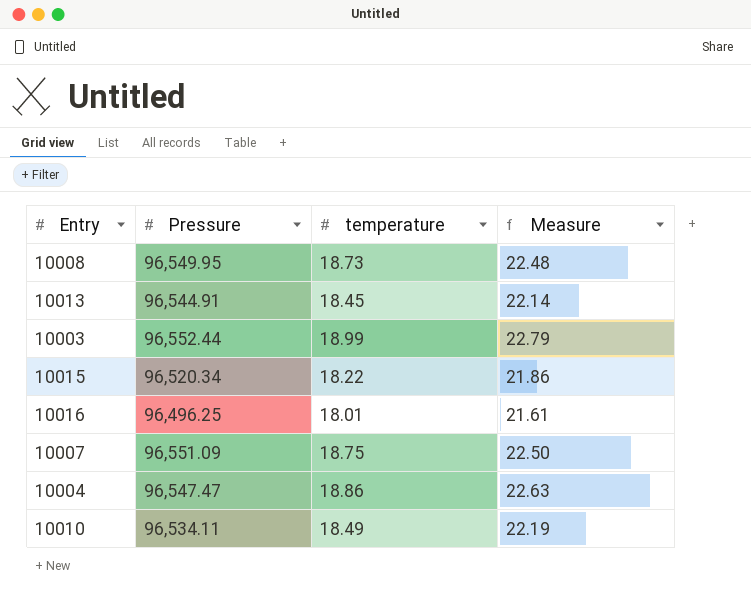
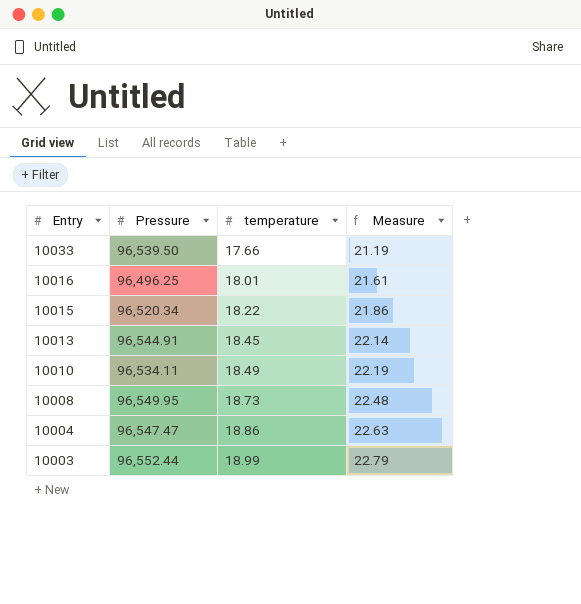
row order: none -> Entry descending
row 10007: 96,551.09 | 18.75 | 22.50 -> none
row 10033: none -> 96,539.50 | 17.66 | 21.19

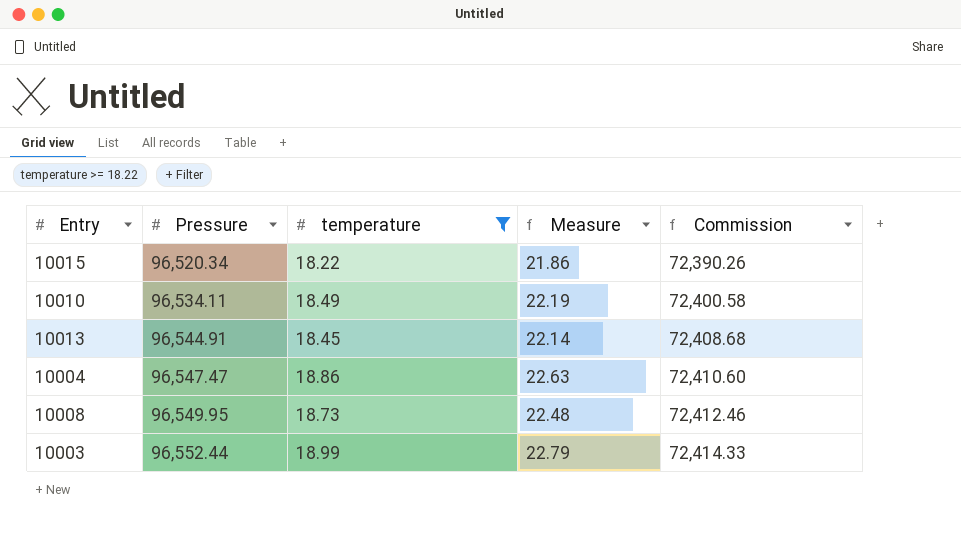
filter: none -> temperature >= 18.22
row order: Entry descending -> Pressure ascending
column Commission | formula: none -> [Pressure] * 0.75

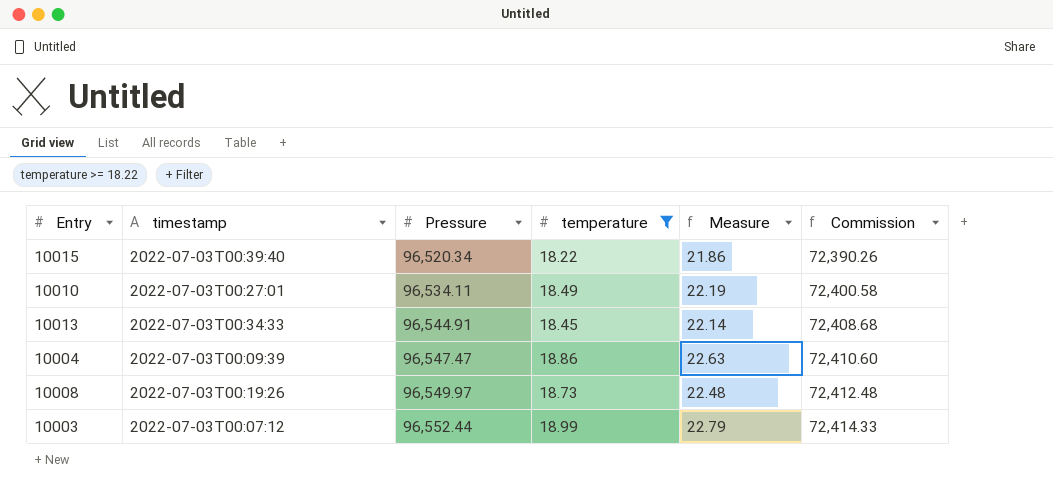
column timestamp | position: none -> 2
10008 | Pressure: 96,549.95 -> 96,549.97
10008 | Commission: 72,412.46 -> 72,412.48

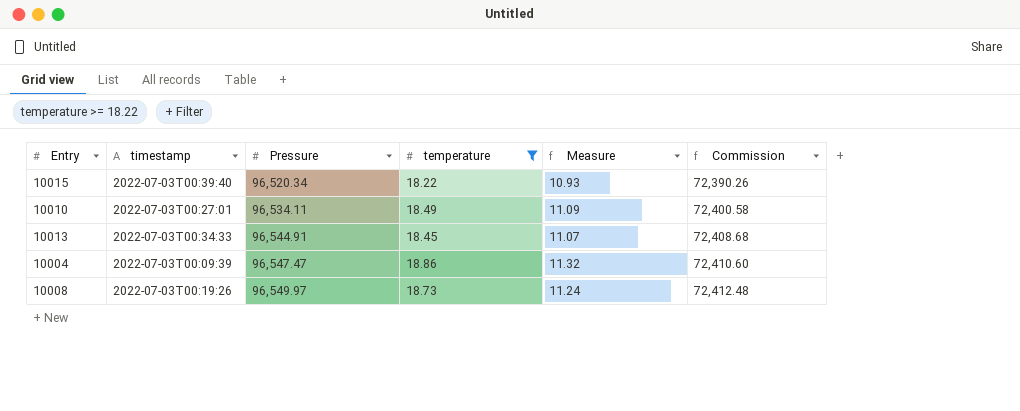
column Measure | formula: [temperature] * 1.2 -> [temperature] * 0.6
row 10003: 2022-07-03T00:07:12 | 96,552.44 | 18.99 | 22.79 | 72,414.33 -> none

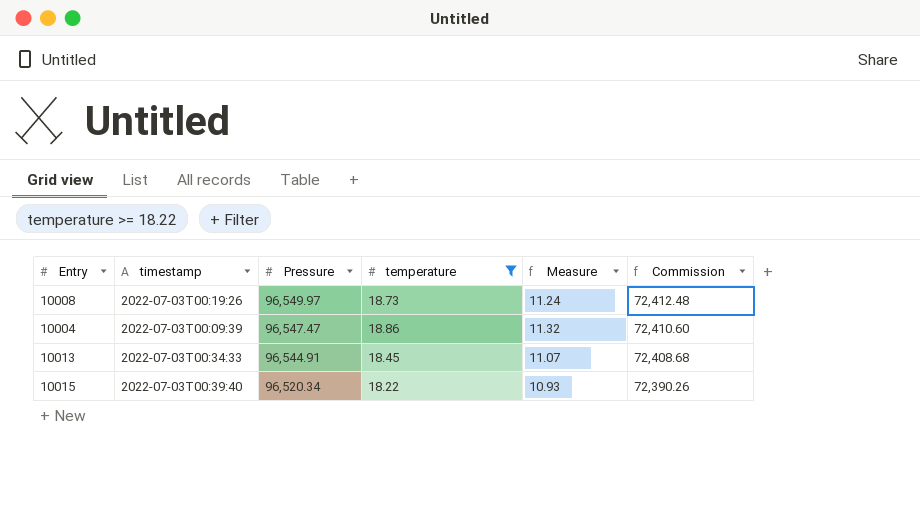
row order: Pressure ascending -> Pressure descending
row 10010: 2022-07-03T00:27:01 | 96,534.11 | 18.49 | 11.09 | 72,400.58 -> none

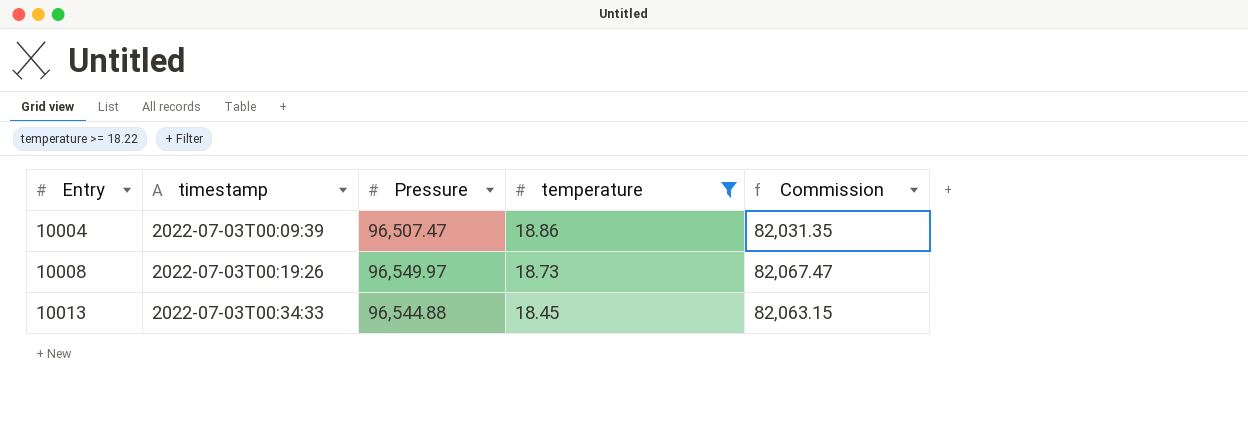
row order: Pressure descending -> Entry ascending
column Measure | formula: [temperature] * 0.6 -> none
column Commission | formula: [Pressure] * 0.75 -> [Pressure] * 0.85
row 10015: 2022-07-03T00:39:40 | 96,520.34 | 18.22 | 10.93 | 72,390.26 -> none
10004 | Pressure: 96,547.47 -> 96,507.47
10013 | Pressure: 96,544.91 -> 96,544.88

